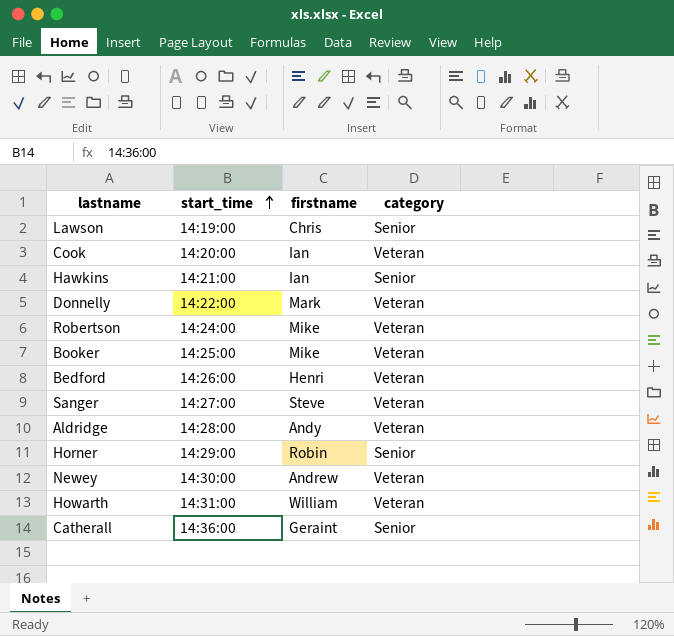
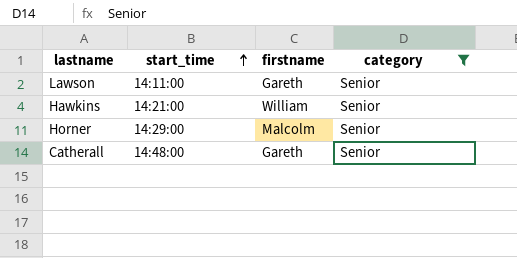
filter: none -> category = Senior
Lawson | start_time: 14:19:00 -> 14:11:00
Lawson | firstname: Chris -> Gareth
Hawkins | firstname: Ian -> William
Horner | firstname: Robin -> Malcolm
Catherall | start_time: 14:36:00 -> 14:48:00
Catherall | firstname: Geraint -> Gareth

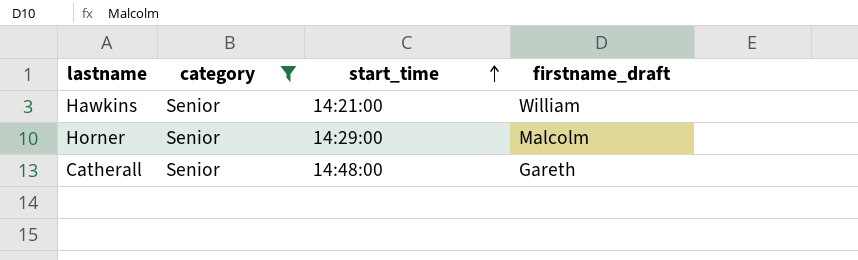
column category | position: 4 -> 2
column name: firstname -> firstname_draft
row Lawson: 14:11:00 | Gareth | Senior -> none

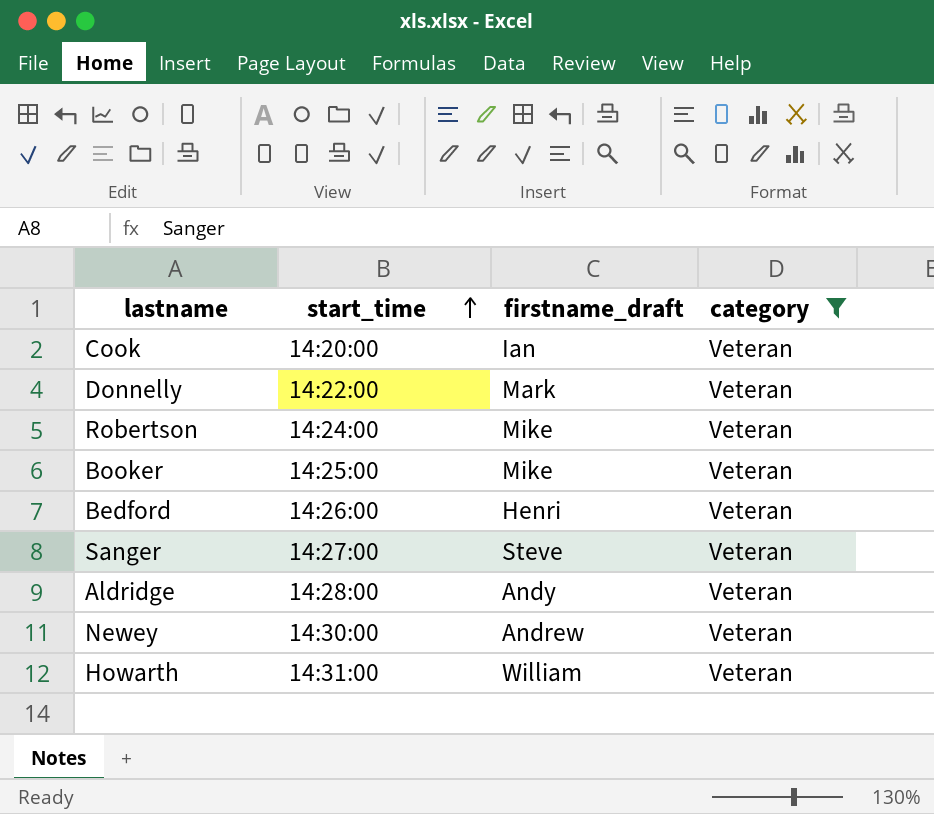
filter: category = Senior -> category = Veteran
column category | position: 2 -> 4

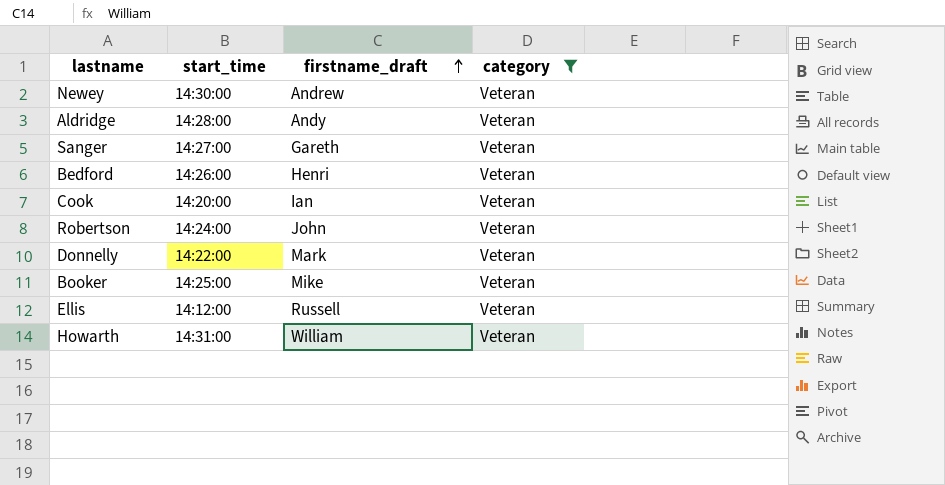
row order: start_time ascending -> firstname_draft ascending
Sanger | firstname_draft: Steve -> Gareth
Robertson | firstname_draft: Mike -> John
row Ellis: none -> 14:12:00 | Russell | Veteran

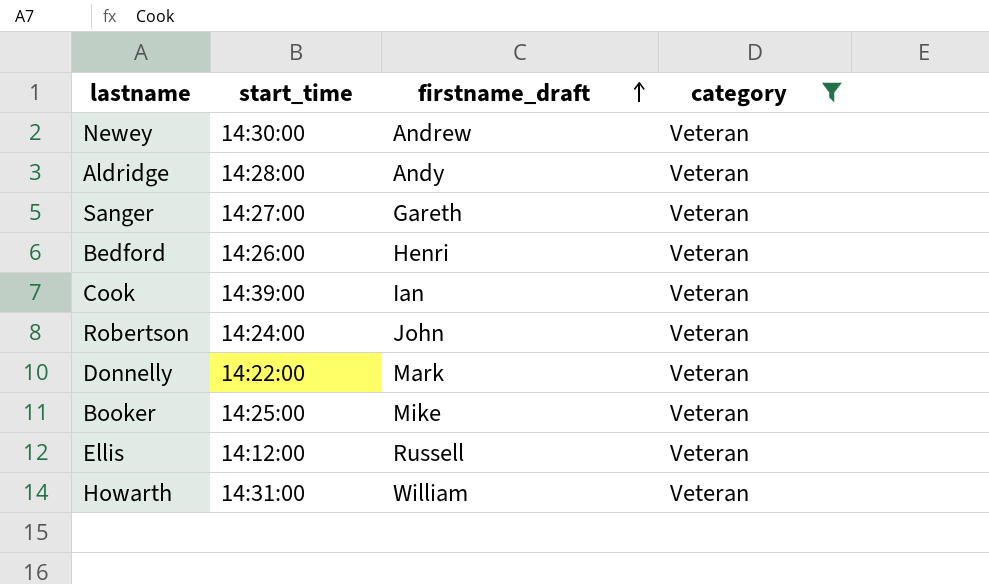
Cook | start_time: 14:20:00 -> 14:39:00

